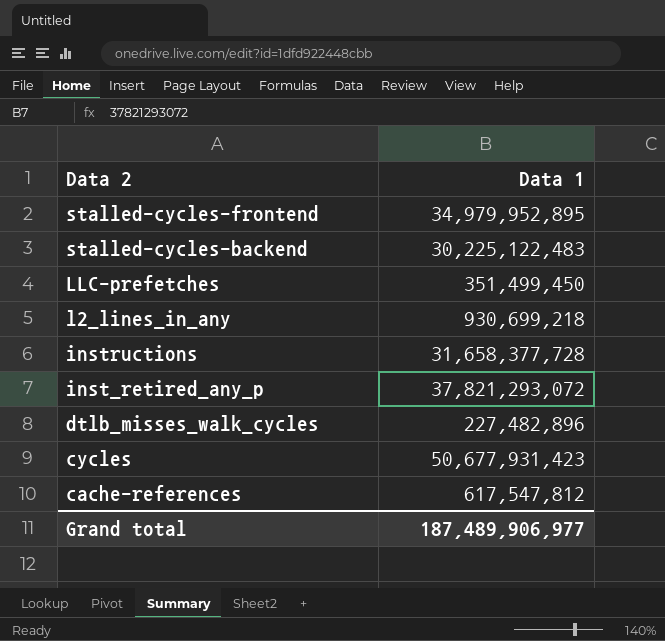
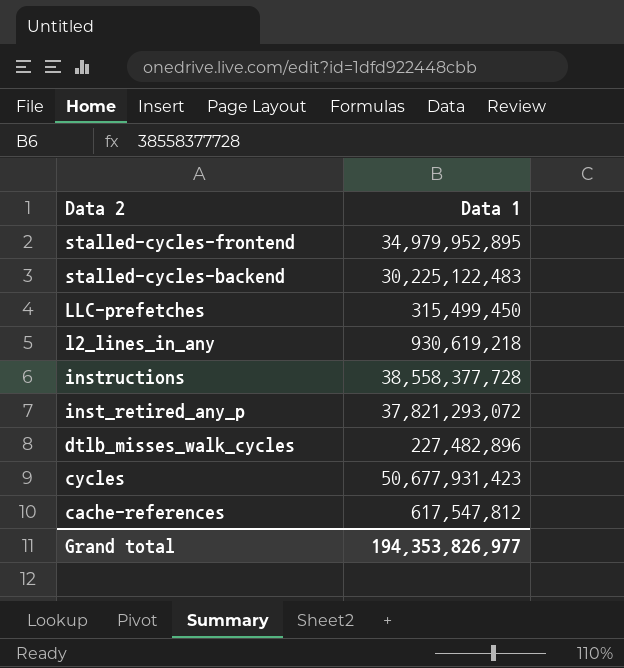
LLC-prefetches | Data 1: 351,499,450 -> 315,499,450
l2_lines_in_any | Data 1: 930,699,218 -> 930,619,218
instructions | Data 1: 31,658,377,728 -> 38,558,377,728
Grand total | Data 1: 187,489,906,977 -> 194,353,826,977

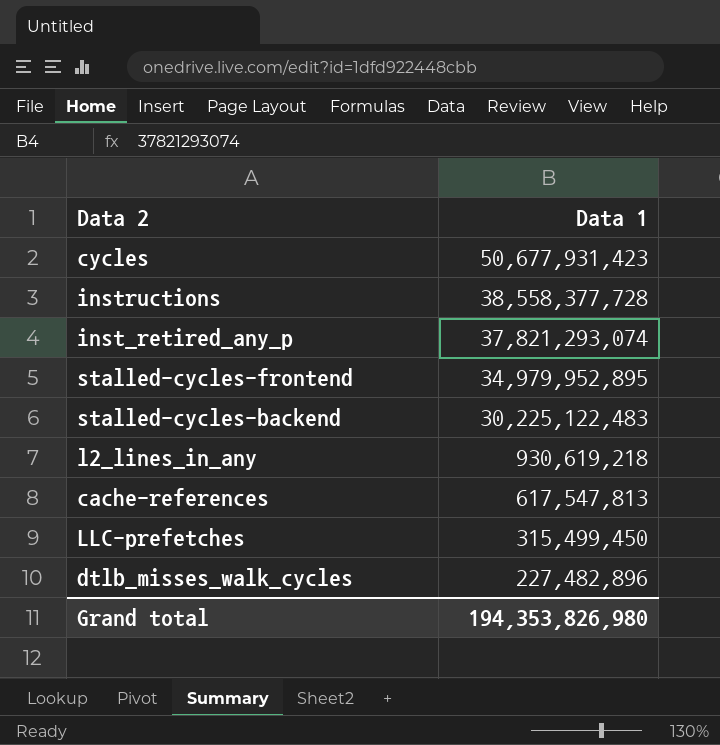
row order: Data 2 descending -> Data 1 descending
inst_retired_any_p | Data 1: 37,821,293,072 -> 37,821,293,074
cache-references | Data 1: 617,547,812 -> 617,547,813
Grand total | Data 1: 194,353,826,977 -> 194,353,826,980

